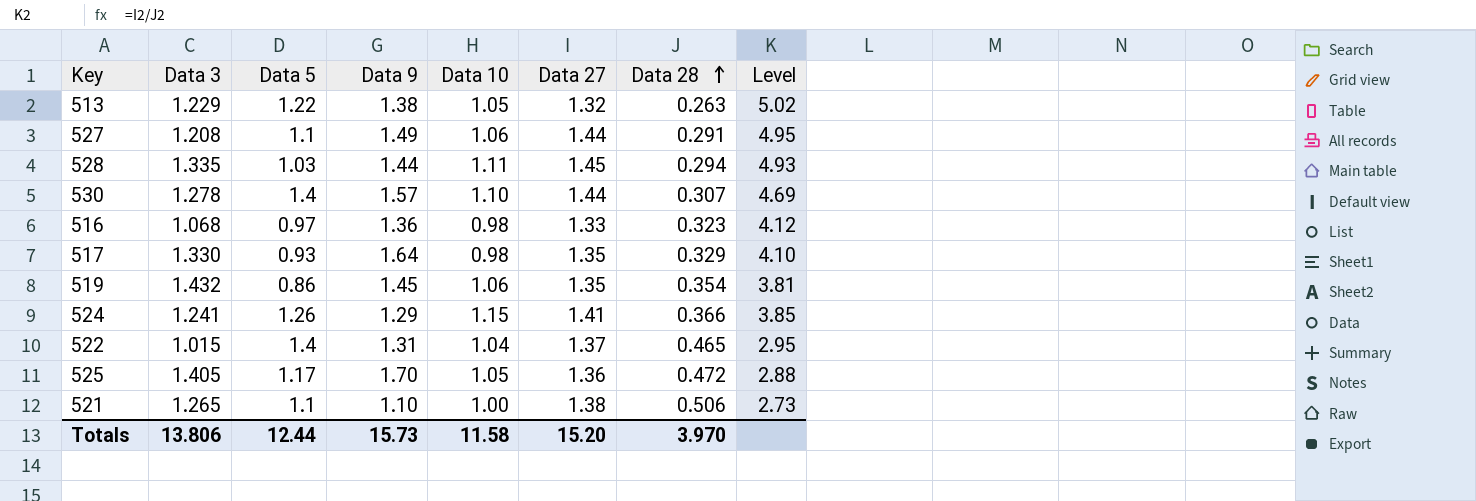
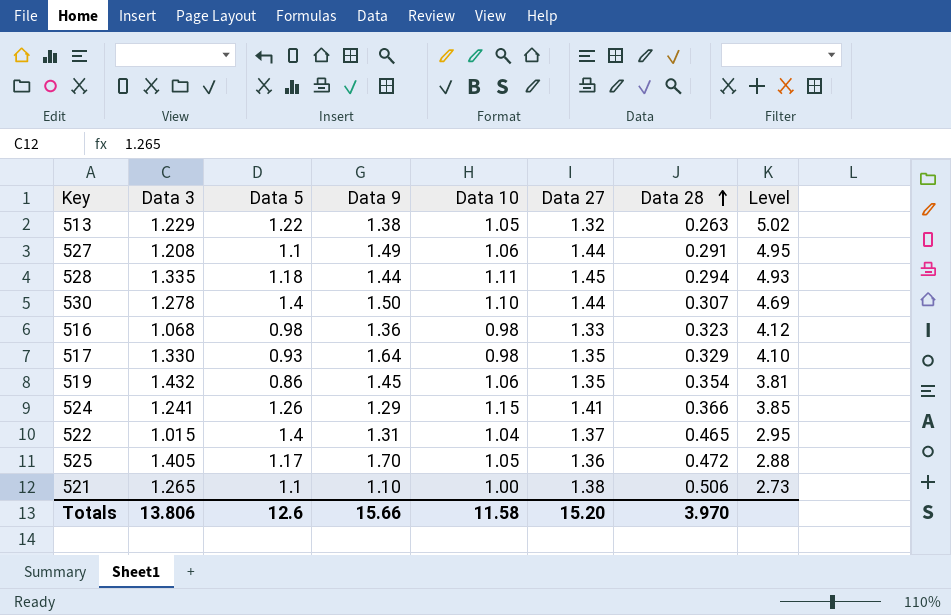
528 | Data 5: 1.03 -> 1.18
530 | Data 9: 1.57 -> 1.50
516 | Data 5: 0.97 -> 0.98
Totals | Data 5: 12.44 -> 12.6
Totals | Data 9: 15.73 -> 15.66

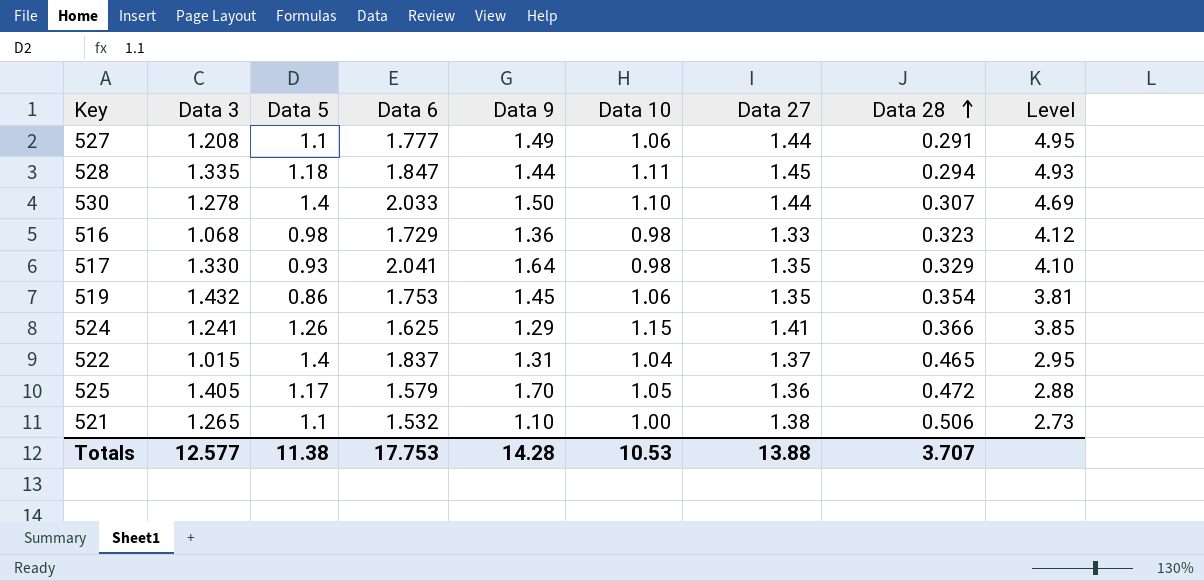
column Data 6 | position: none -> 4
row 513: 1.229 | 1.22 | 1.38 | 1.05 | 1.32 | 0.263 | 5.02 -> none
Totals | Data 3: 13.806 -> 12.577
Totals | Data 5: 12.6 -> 11.38
Totals | Data 9: 15.66 -> 14.28
Totals | Data 10: 11.58 -> 10.53
Totals | Data 27: 15.20 -> 13.88
Totals | Data 28: 3.970 -> 3.707

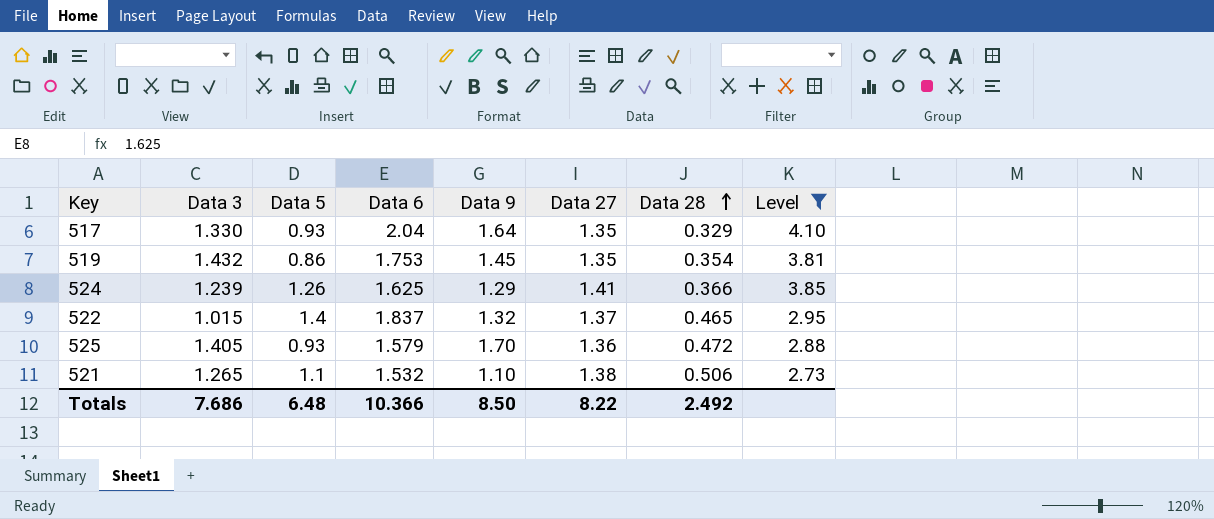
filter: none -> Level <= 4.10
column Data 10 | position: 6 -> none
517 | Data 6: 2.041 -> 2.04
524 | Data 3: 1.241 -> 1.239
522 | Data 9: 1.31 -> 1.32
525 | Data 5: 1.17 -> 0.93
Totals | Data 3: 12.577 -> 7.686
Totals | Data 5: 11.38 -> 6.48
Totals | Data 6: 17.753 -> 10.366
Totals | Data 9: 14.28 -> 8.50
Totals | Data 27: 13.88 -> 8.22
Totals | Data 28: 3.707 -> 2.492

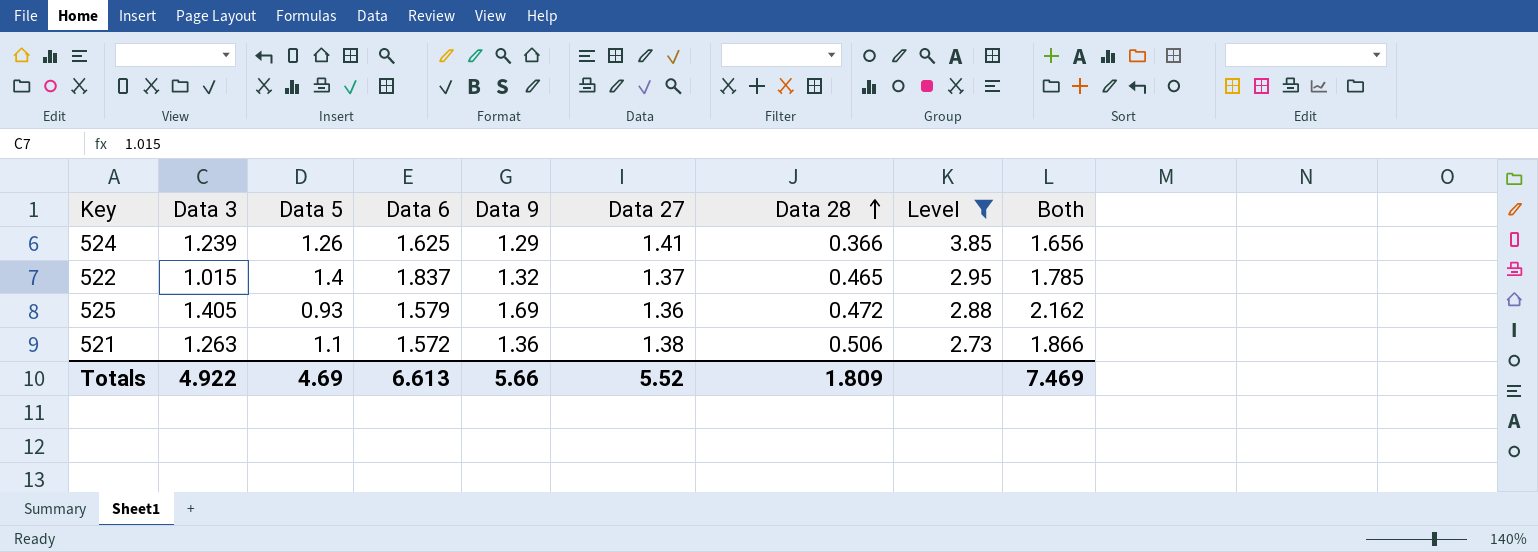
column Both | formula: none -> [Data 9] + [Data 28]
row 517: 1.330 | 0.93 | 2.04 | 1.64 | 1.35 | 0.329 | 4.10 -> none
row 519: 1.432 | 0.86 | 1.753 | 1.45 | 1.35 | 0.354 | 3.81 -> none
525 | Data 9: 1.70 -> 1.69
521 | Data 3: 1.265 -> 1.263
521 | Data 6: 1.532 -> 1.572
521 | Data 9: 1.10 -> 1.36
Totals | Data 3: 7.686 -> 4.922
Totals | Data 5: 6.48 -> 4.69
Totals | Data 6: 10.366 -> 6.613
Totals | Data 9: 8.50 -> 5.66
Totals | Data 27: 8.22 -> 5.52
Totals | Data 28: 2.492 -> 1.809

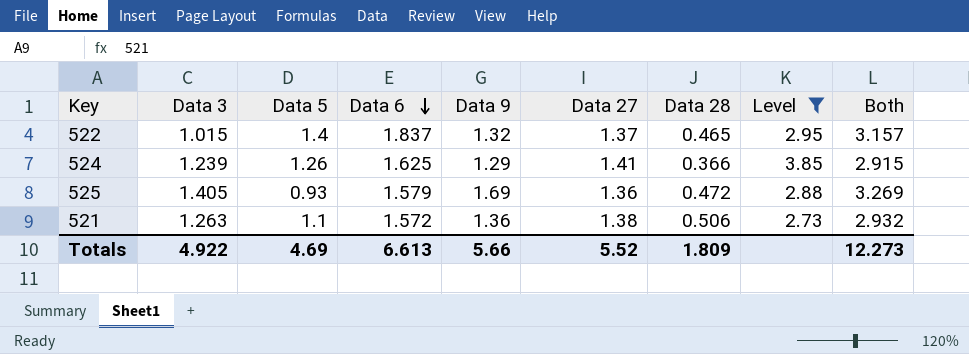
row order: Data 28 ascending -> Data 6 descending
column Both | formula: [Data 9] + [Data 28] -> [Data 6] + [Data 9]
Totals | Both: 7.469 -> 12.273

